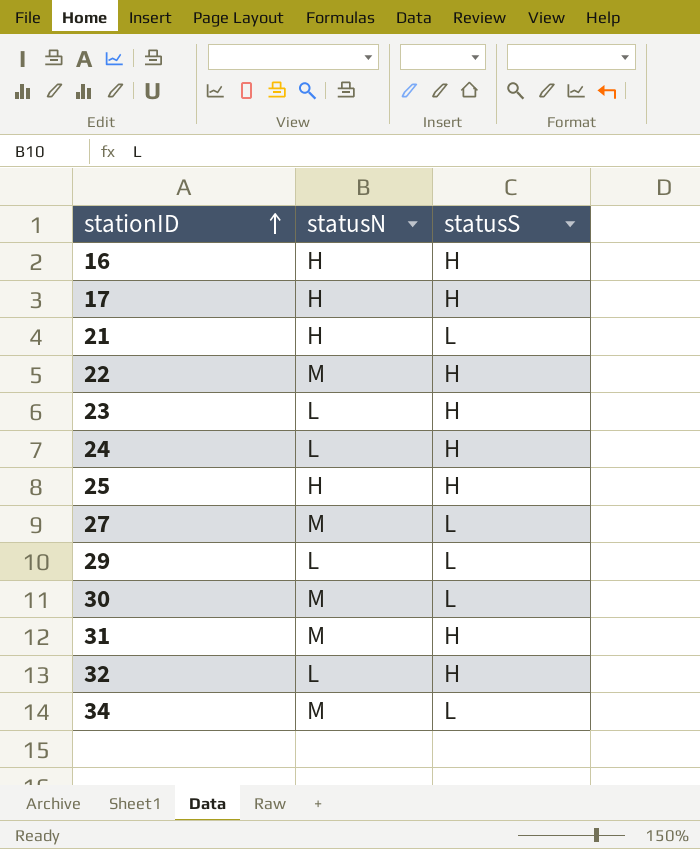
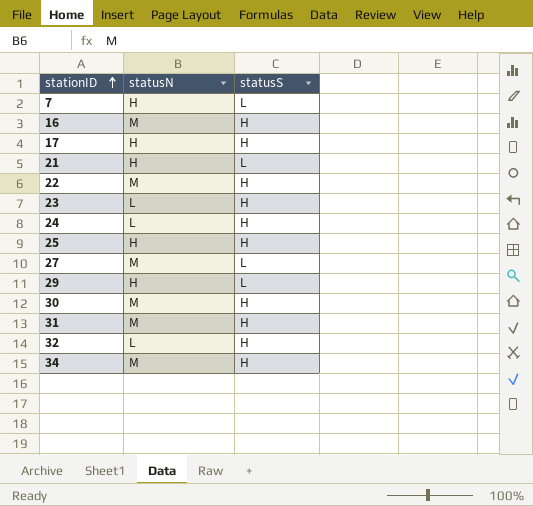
row 7: none -> H | L
16 | statusN: H -> M
29 | statusN: L -> H
30 | statusS: L -> H
34 | statusS: L -> H

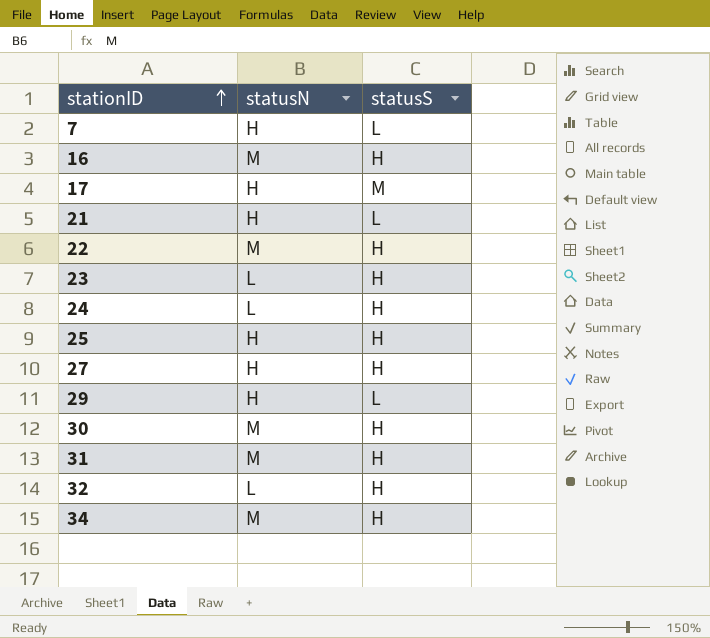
17 | statusS: H -> M
27 | statusN: M -> H
27 | statusS: L -> H

